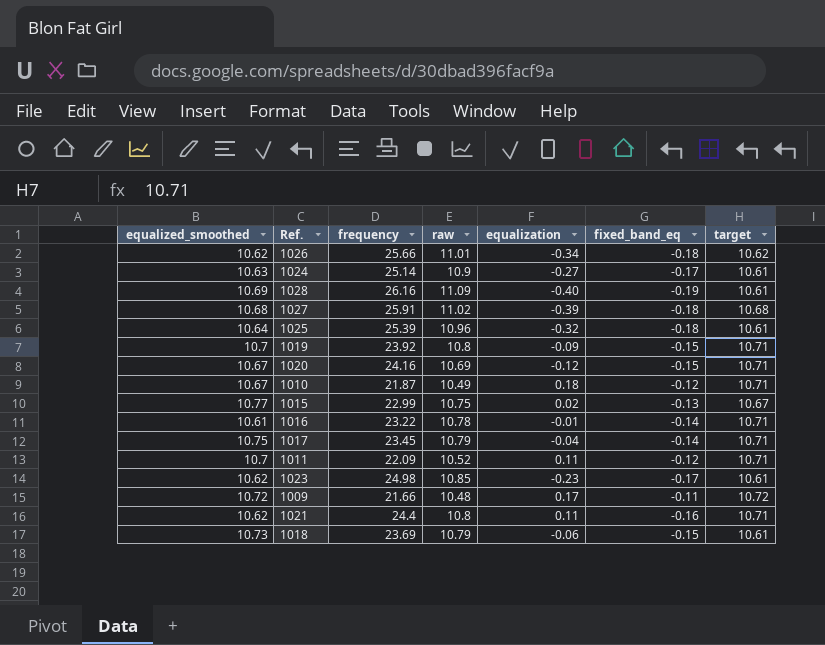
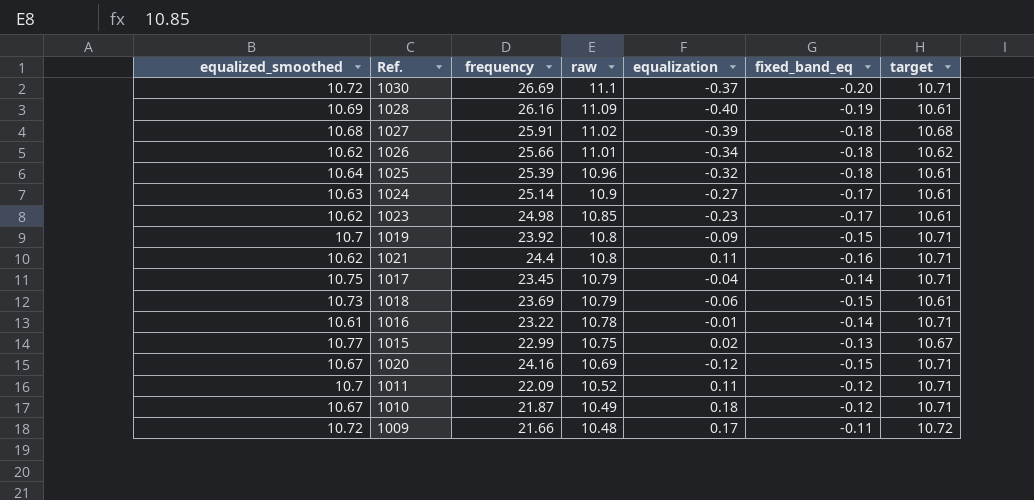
row order: none -> raw descending
row 1030: none -> 10.72 | 26.69 | 11.1 | -0.37 | -0.20 | 10.71

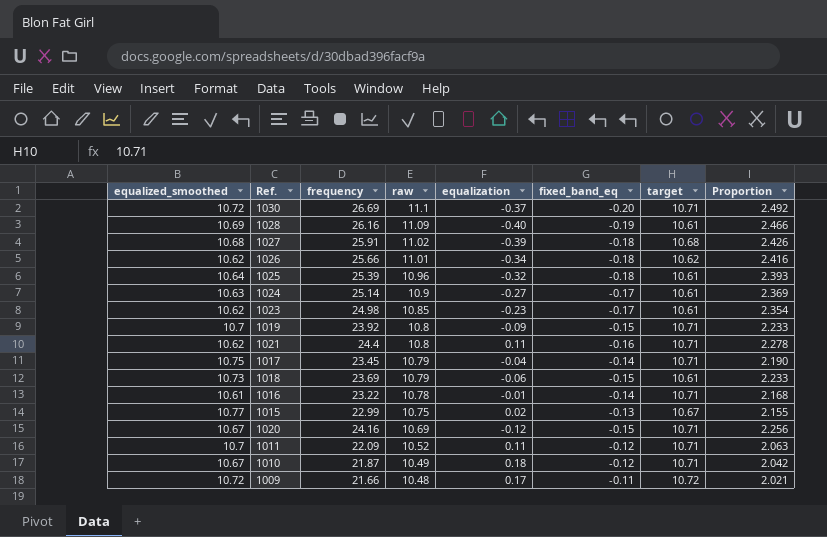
column Proportion | formula: none -> [frequency] / [target]

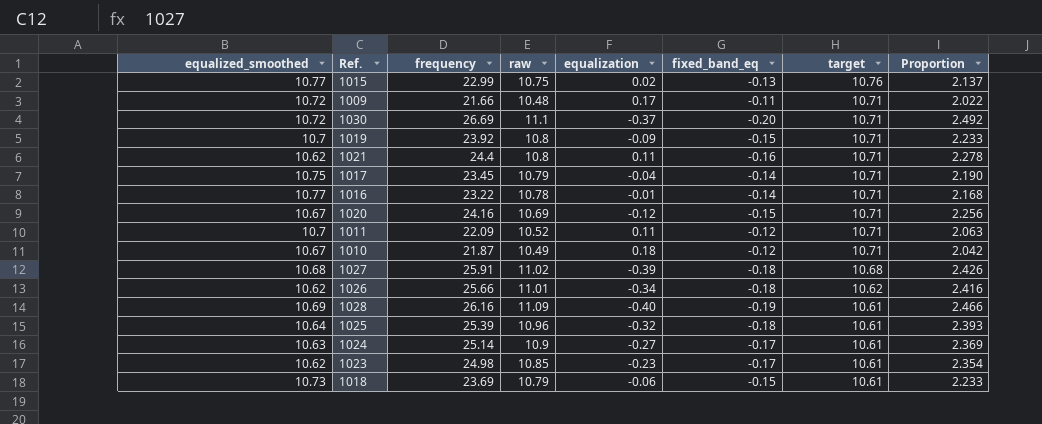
row order: raw descending -> target descending
1015 | target: 10.67 -> 10.76
1015 | Proportion: 2.155 -> 2.137
1009 | target: 10.72 -> 10.71
1009 | Proportion: 2.021 -> 2.022
1016 | equalized_smoothed: 10.61 -> 10.77

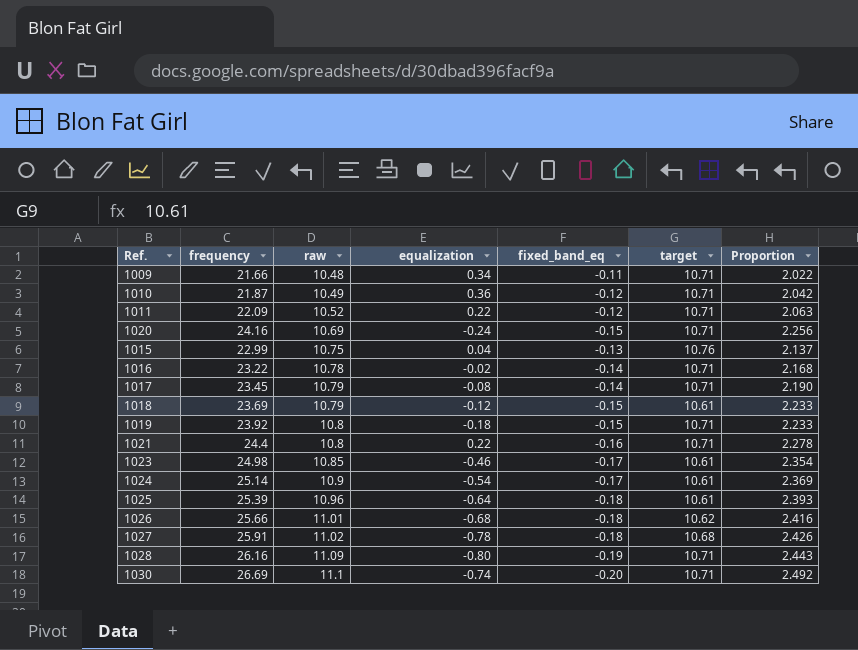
row order: target descending -> raw ascending
column equalized_smoothed | position: 1 -> none
1009 | equalization: 0.17 -> 0.34
1010 | equalization: 0.18 -> 0.36
1011 | equalization: 0.11 -> 0.22
1020 | equalization: -0.12 -> -0.24
1015 | equalization: 0.02 -> 0.04
1016 | equalization: -0.01 -> -0.02
1017 | equalization: -0.04 -> -0.08
1018 | equalization: -0.06 -> -0.12
1019 | equalization: -0.09 -> -0.18
1021 | equalization: 0.11 -> 0.22
1023 | equalization: -0.23 -> -0.46
1024 | equalization: -0.27 -> -0.54
1025 | equalization: -0.32 -> -0.64
1026 | equalization: -0.34 -> -0.68
1027 | equalization: -0.39 -> -0.78
1028 | equalization: -0.40 -> -0.80
1028 | target: 10.61 -> 10.71
1028 | Proportion: 2.466 -> 2.443
1030 | equalization: -0.37 -> -0.74

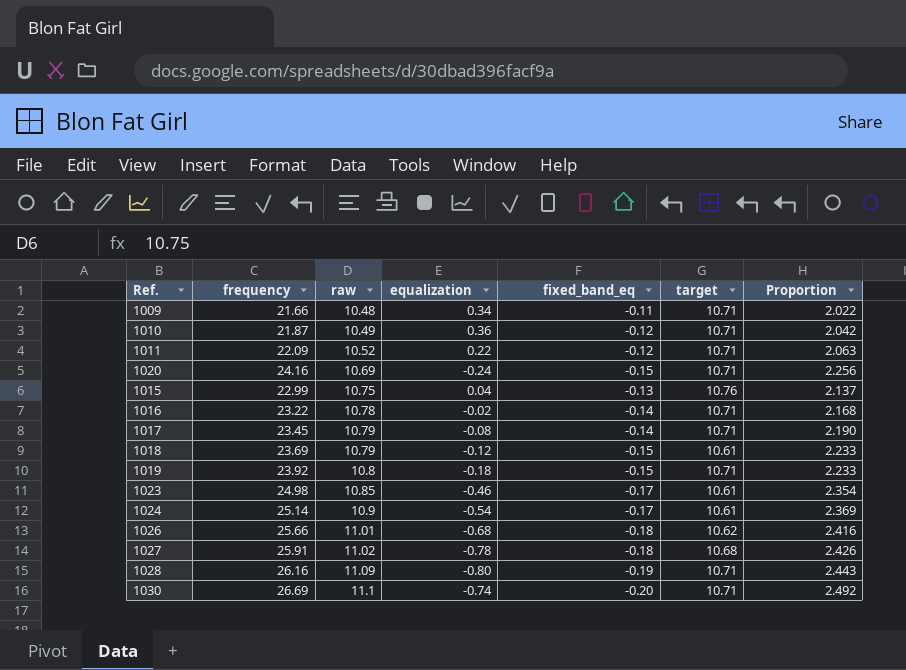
row 1021: 24.4 | 10.8 | 0.22 | -0.16 | 10.71 | 2.278 -> none
row 1025: 25.39 | 10.96 | -0.64 | -0.18 | 10.61 | 2.393 -> none

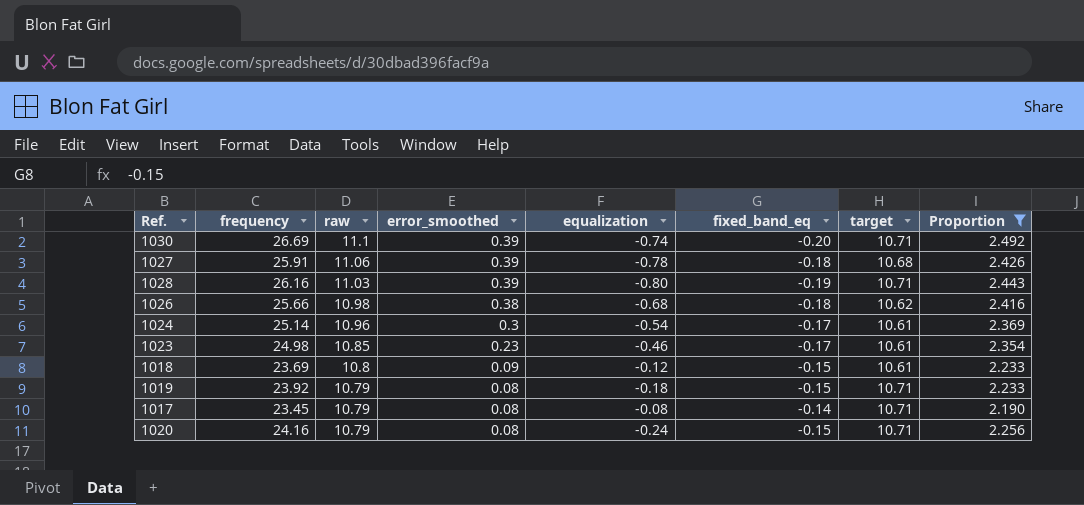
filter: none -> Proportion >= 2.190
row order: raw ascending -> raw descending
column error_smoothed | position: none -> 4
1027 | raw: 11.02 -> 11.06
1028 | raw: 11.09 -> 11.03
1026 | raw: 11.01 -> 10.98
1024 | raw: 10.9 -> 10.96
1018 | raw: 10.79 -> 10.8
1019 | raw: 10.8 -> 10.79
1020 | raw: 10.69 -> 10.79

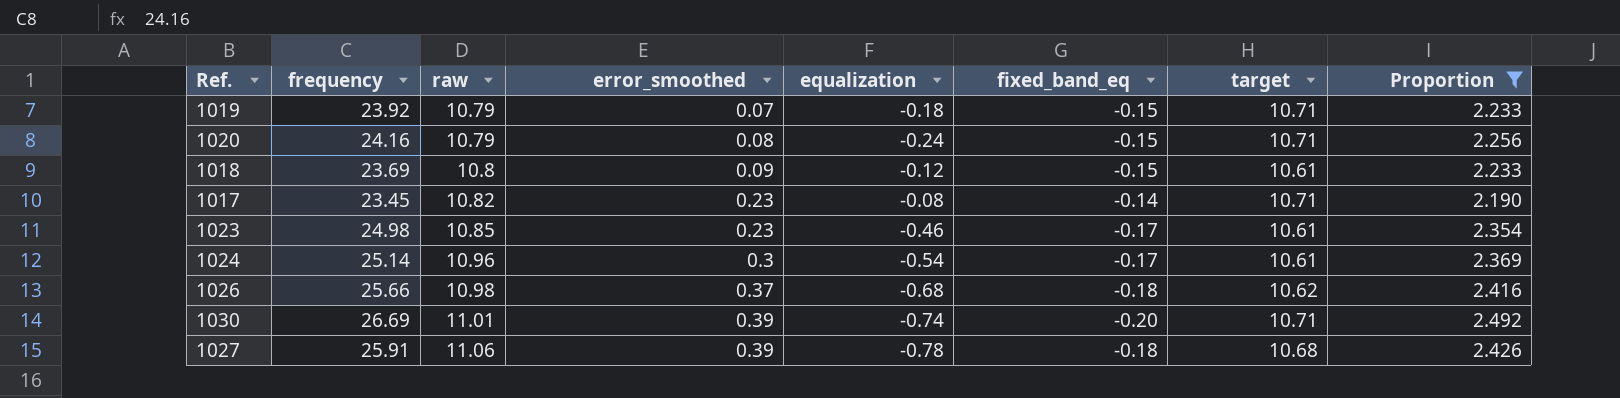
row order: raw descending -> raw ascending
row 1028: 26.16 | 11.03 | 0.39 | -0.80 | -0.19 | 10.71 | 2.443 -> none
1019 | error_smoothed: 0.08 -> 0.07
1017 | raw: 10.79 -> 10.82
1017 | error_smoothed: 0.08 -> 0.23
1026 | error_smoothed: 0.38 -> 0.37
1030 | raw: 11.1 -> 11.01

